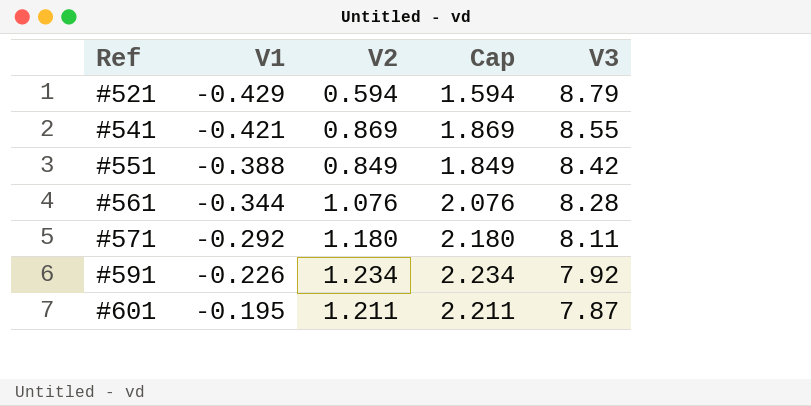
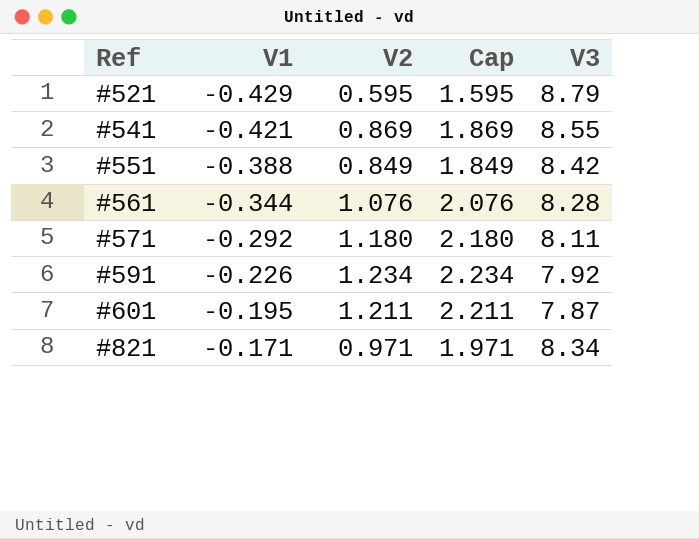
#521 | V2: 0.594 -> 0.595
#521 | Cap: 1.594 -> 1.595
row #821: none -> -0.171 | 0.971 | 1.971 | 8.34

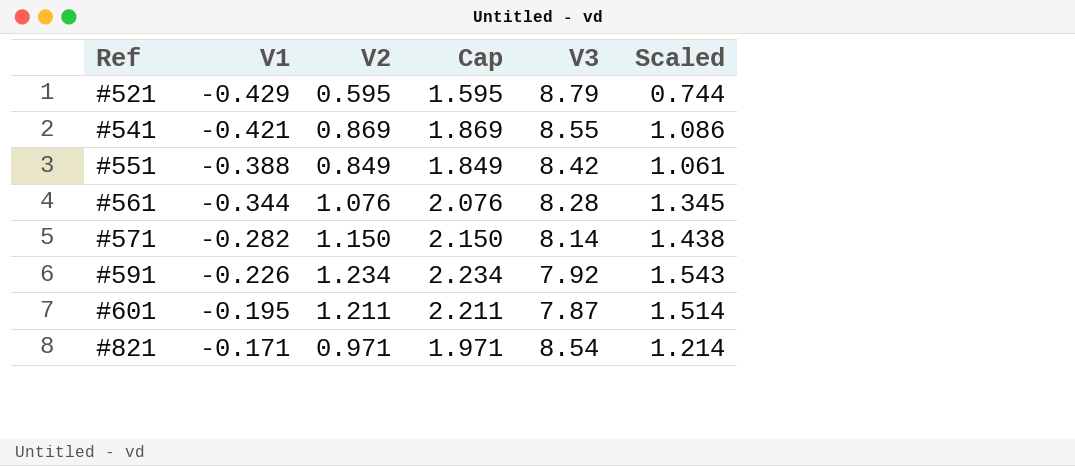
column Scaled | formula: none -> [V2] * 1.25
#571 | V1: -0.292 -> -0.282
#571 | V2: 1.180 -> 1.150
#571 | Cap: 2.180 -> 2.150
#571 | V3: 8.11 -> 8.14
#821 | V3: 8.34 -> 8.54

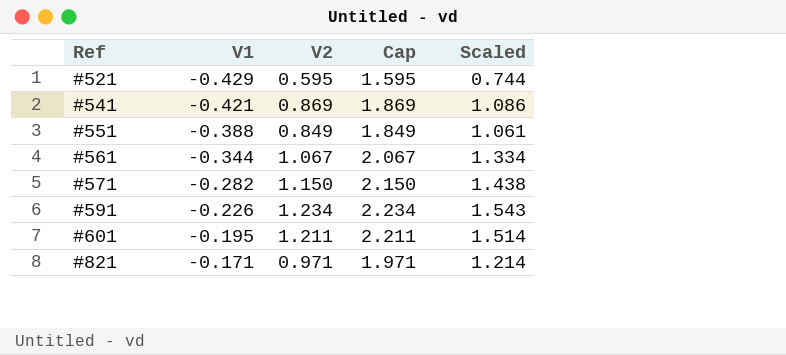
column V3 | position: 5 -> none
#561 | V2: 1.076 -> 1.067
#561 | Cap: 2.076 -> 2.067
#561 | Scaled: 1.345 -> 1.334

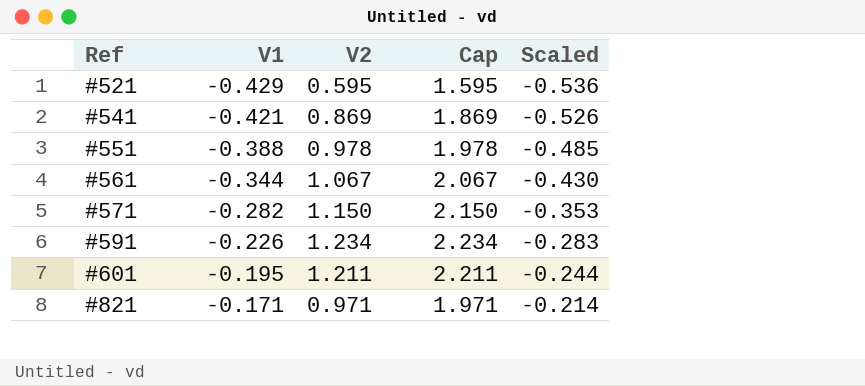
column Scaled | formula: [V2] * 1.25 -> [V1] * 1.25
#551 | V2: 0.849 -> 0.978
#551 | Cap: 1.849 -> 1.978

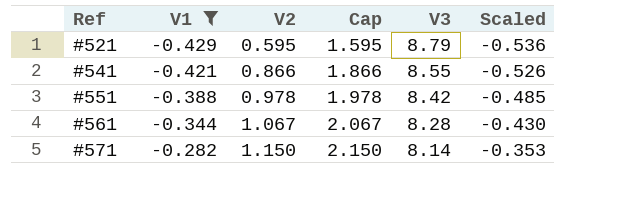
filter: none -> V1 <= -0.282
column V3 | position: none -> 5
#541 | V2: 0.869 -> 0.866
#541 | Cap: 1.869 -> 1.866

